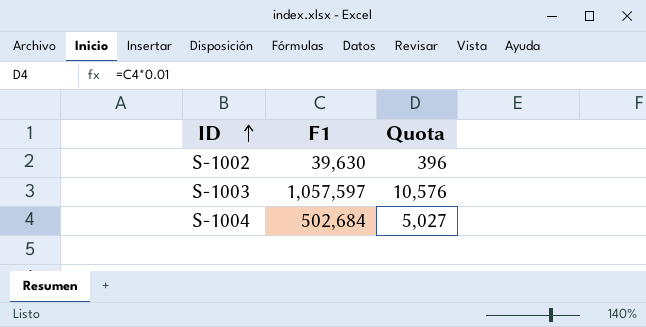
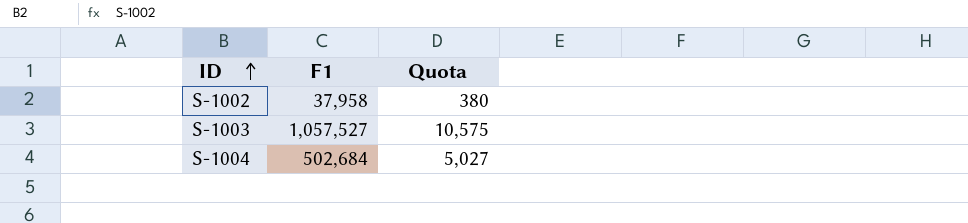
S-1002 | F1: 39,630 -> 37,958
S-1002 | Quota: 396 -> 380
S-1003 | F1: 1,057,597 -> 1,057,527
S-1003 | Quota: 10,576 -> 10,575

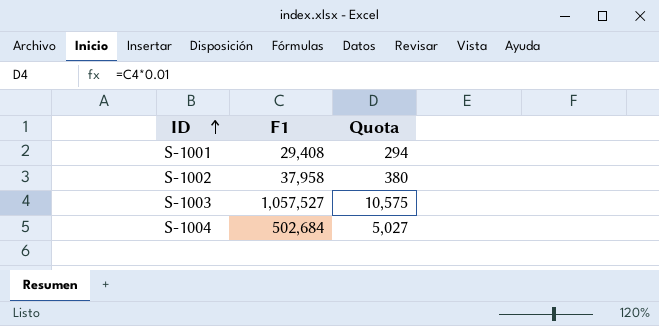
row S-1001: none -> 29,408 | 294

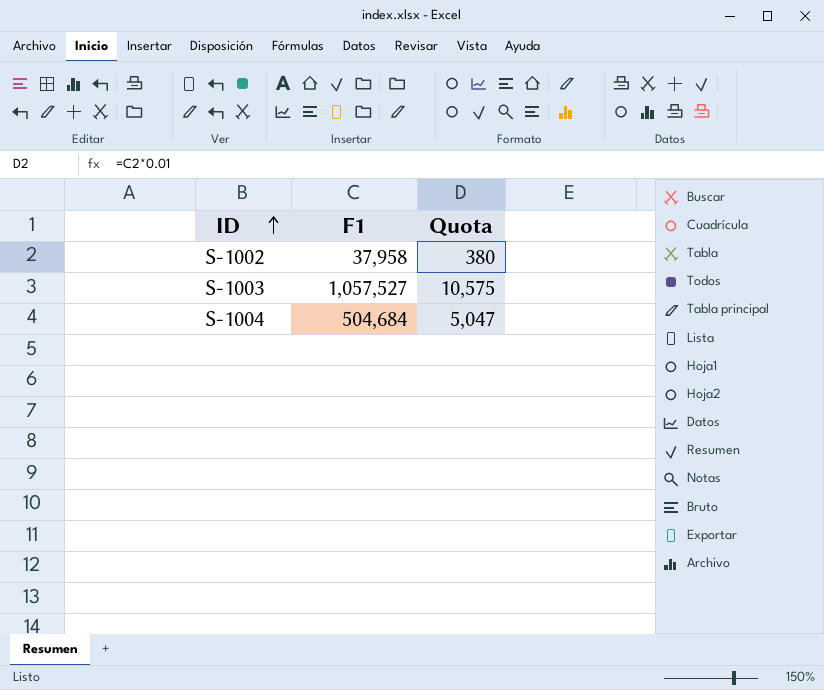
row S-1001: 29,408 | 294 -> none
S-1004 | F1: 502,684 -> 504,684
S-1004 | Quota: 5,027 -> 5,047

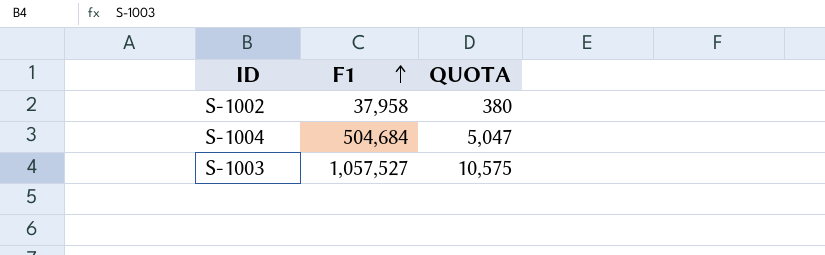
row order: ID ascending -> F1 ascending
column name: Quota -> QUOTA

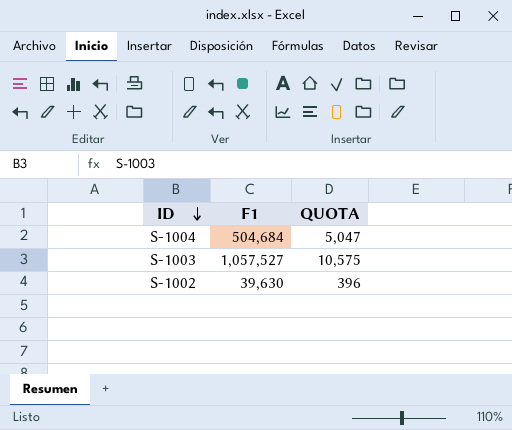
row order: F1 ascending -> ID descending
S-1002 | F1: 37,958 -> 39,630
S-1002 | QUOTA: 380 -> 396

